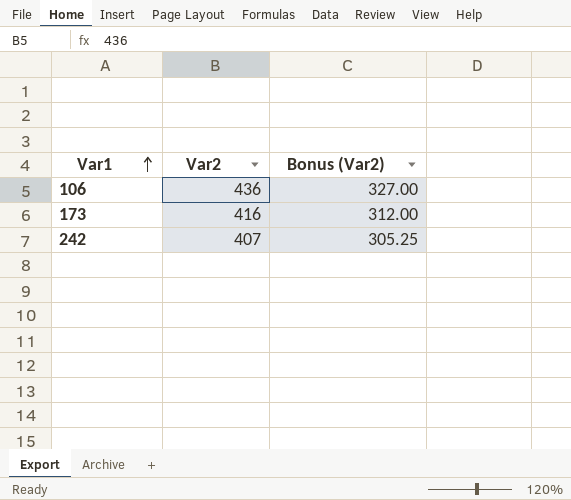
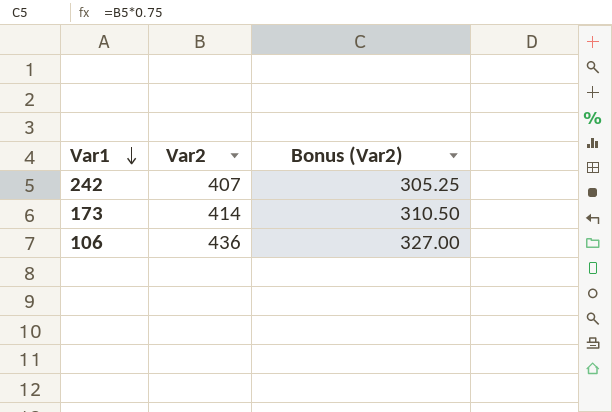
row order: Var1 ascending -> Var1 descending
173 | Var2: 416 -> 414
173 | Bonus (Var2): 312.00 -> 310.50

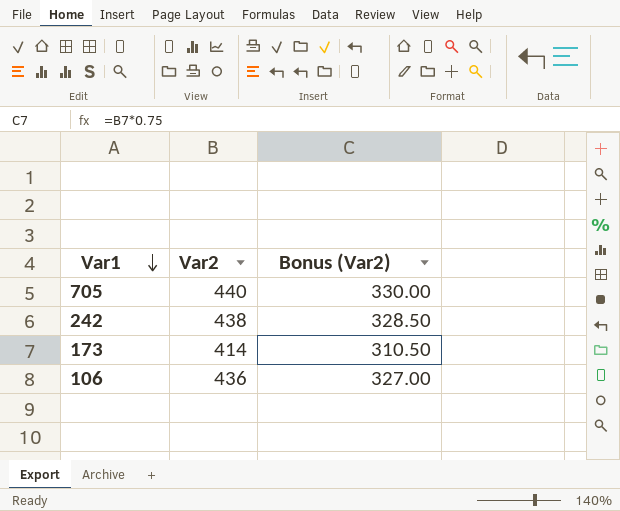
row 705: none -> 440 | 330.00
242 | Var2: 407 -> 438
242 | Bonus (Var2): 305.25 -> 328.50

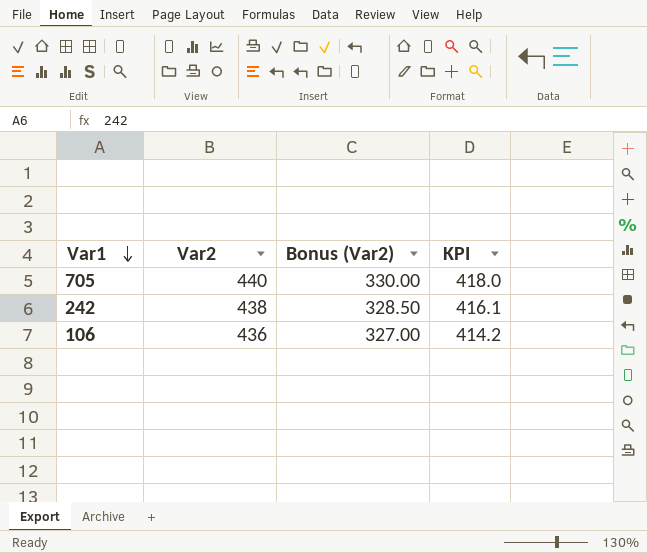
column KPI | formula: none -> [Var2] * 0.95
row 173: 414 | 310.50 -> none

